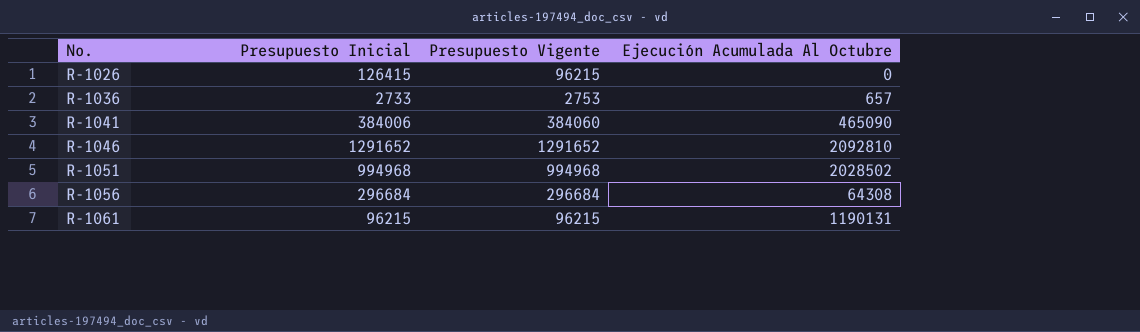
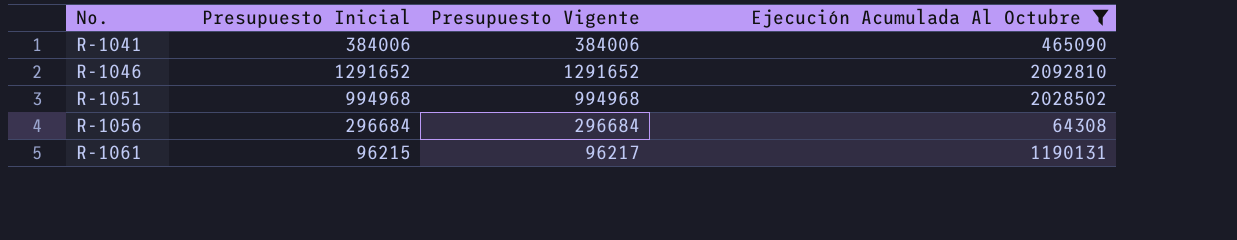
filter: none -> Ejecución Acumulada Al Octubre >= 64308
R-1041 | Presupuesto Vigente: 384060 -> 384006
R-1061 | Presupuesto Vigente: 96215 -> 96217

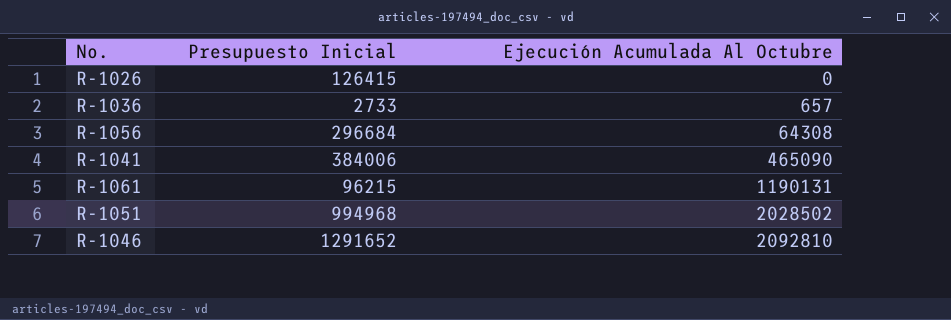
filter: Ejecución Acumulada Al Octubre >= 64308 -> none
row order: No. ascending -> Ejecución Acumulada Al Octubre ascending
column Presupuesto Vigente | position: 3 -> none

